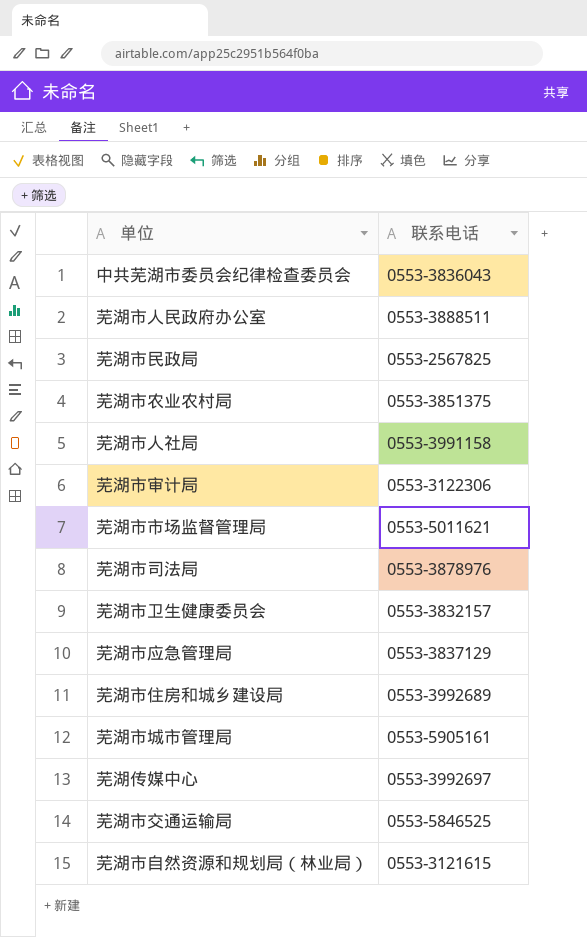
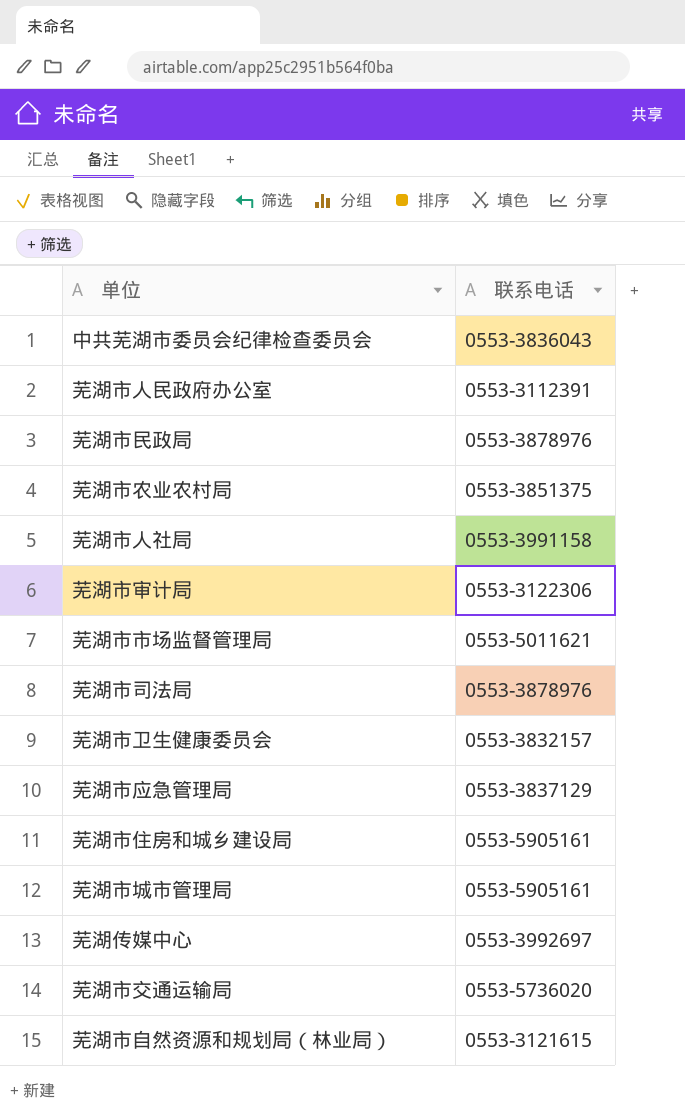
芜湖市人民政府办公室 | 联系电话: 0553-3888511 -> 0553-3112391
芜湖市民政局 | 联系电话: 0553-2567825 -> 0553-3878976
芜湖市住房和城乡建设局 | 联系电话: 0553-3992689 -> 0553-5905161
芜湖市交通运输局 | 联系电话: 0553-5846525 -> 0553-5736020

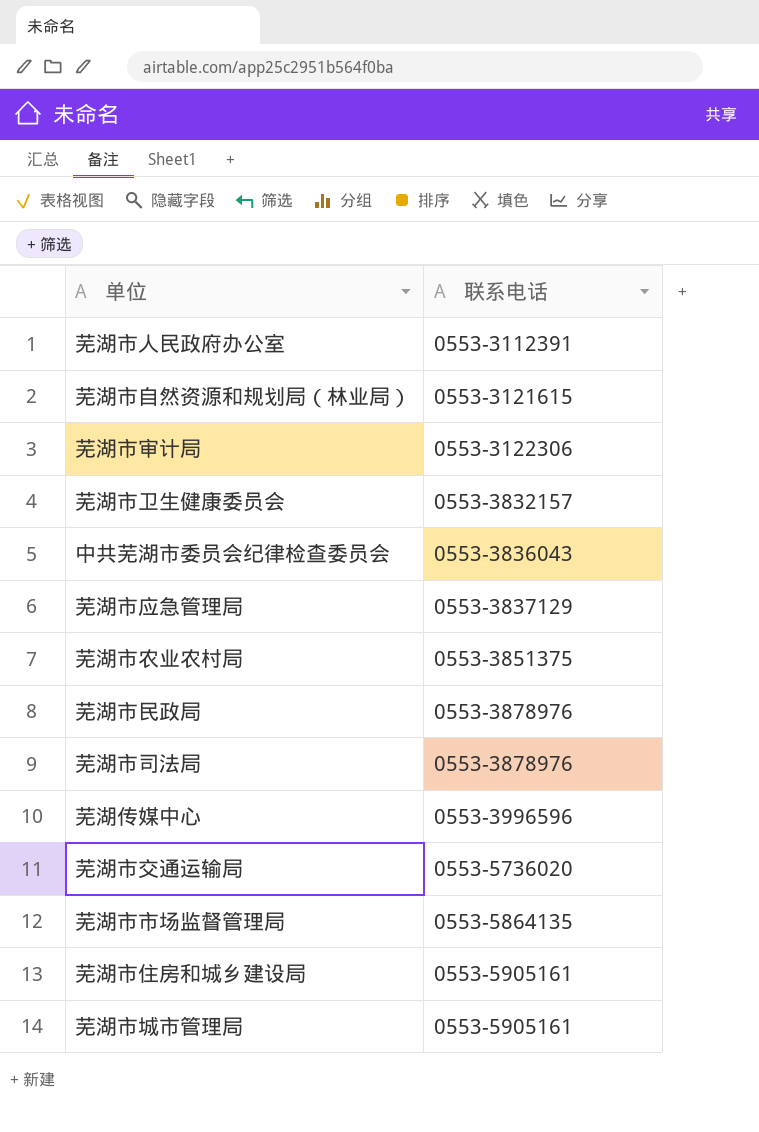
row order: none -> 联系电话 ascending
row 芜湖市人社局: 0553-3991158 -> none
芜湖传媒中心 | 联系电话: 0553-3992697 -> 0553-3996596
芜湖市市场监督管理局 | 联系电话: 0553-5011621 -> 0553-5864135

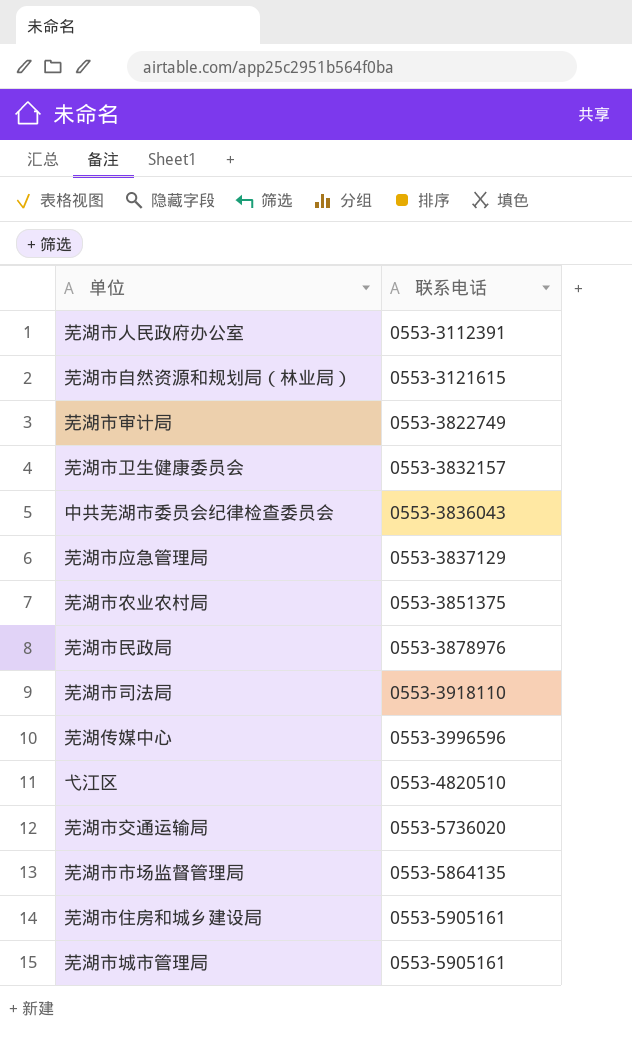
芜湖市审计局 | 联系电话: 0553-3122306 -> 0553-3822749
芜湖市司法局 | 联系电话: 0553-3878976 -> 0553-3918110
row 弋江区: none -> 0553-4820510

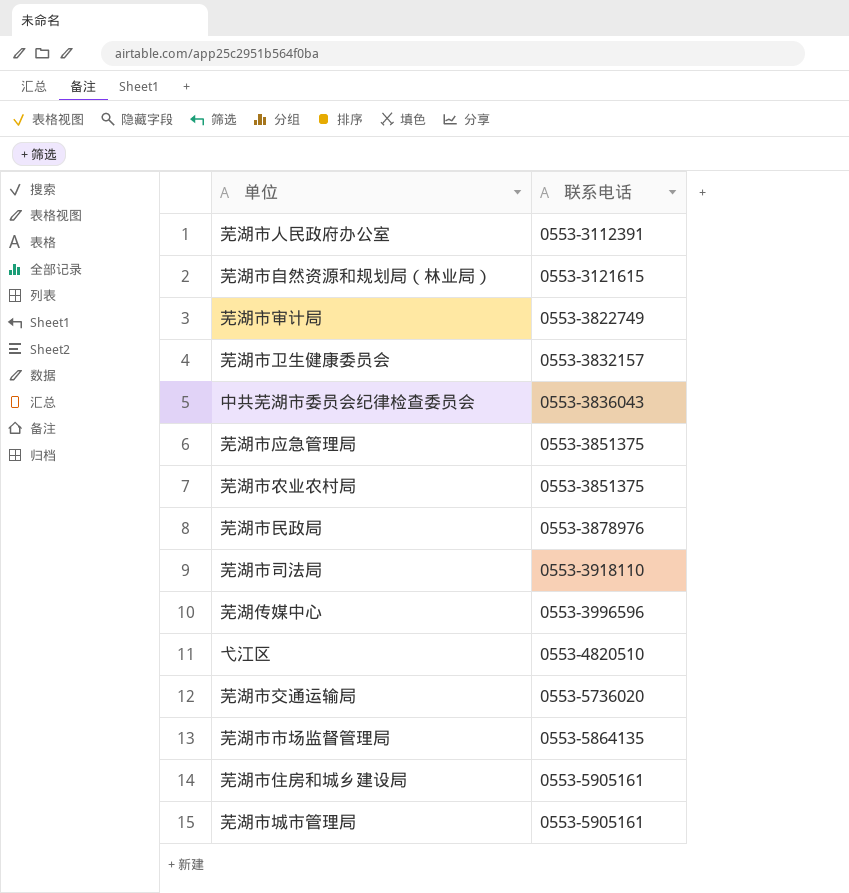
芜湖市应急管理局 | 联系电话: 0553-3837129 -> 0553-3851375

